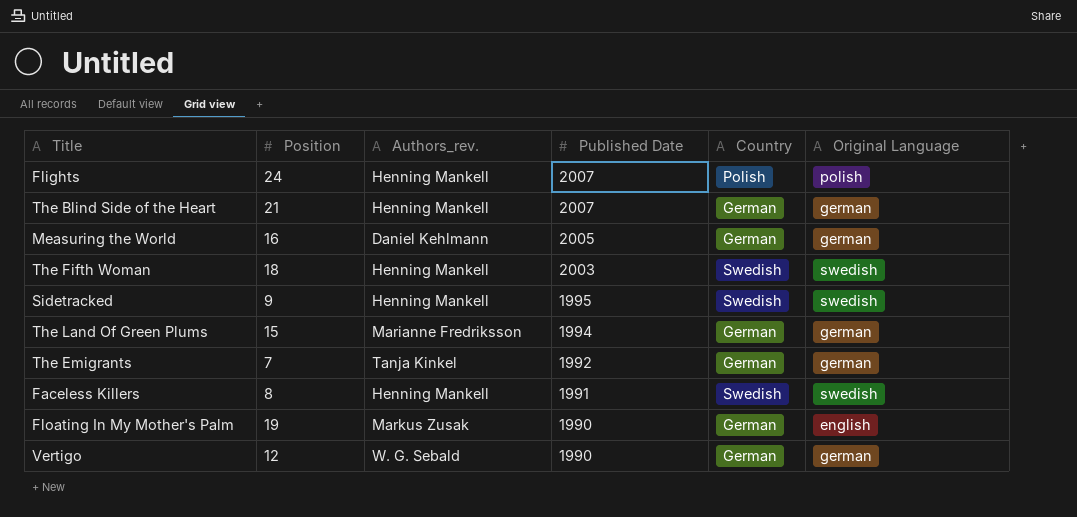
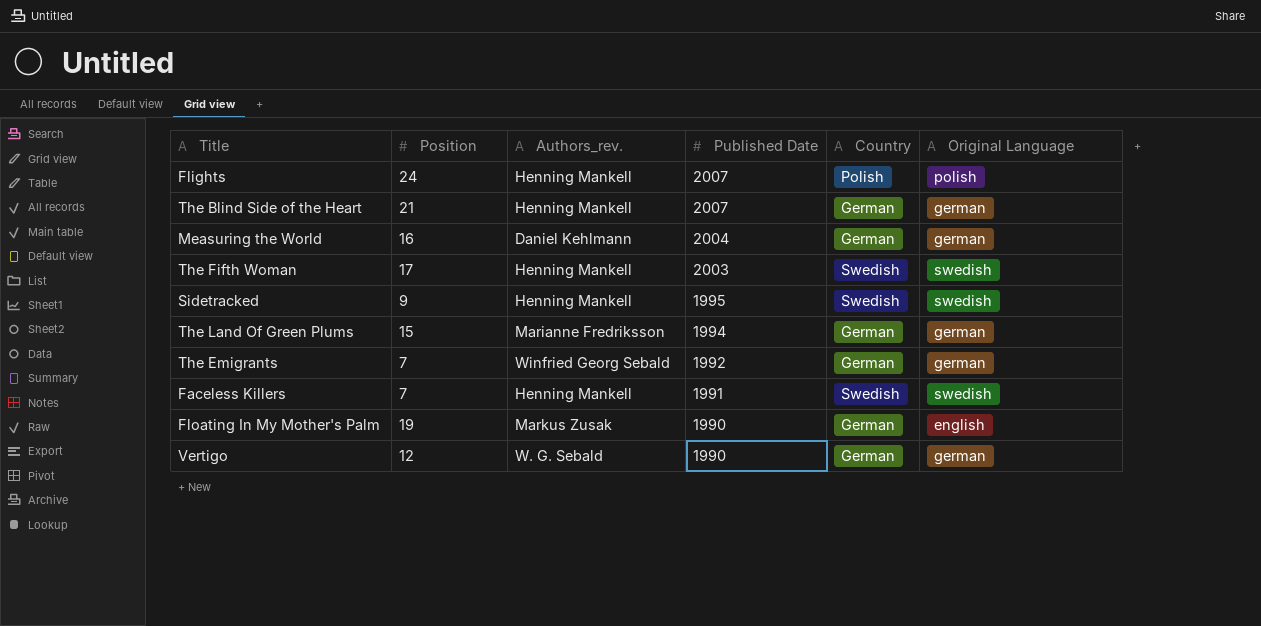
Measuring the World | Published Date: 2005 -> 2004
The Fifth Woman | Position: 18 -> 17
The Emigrants | Authors_rev.: Tanja Kinkel -> Winfried Georg Sebald
Faceless Killers | Position: 8 -> 7

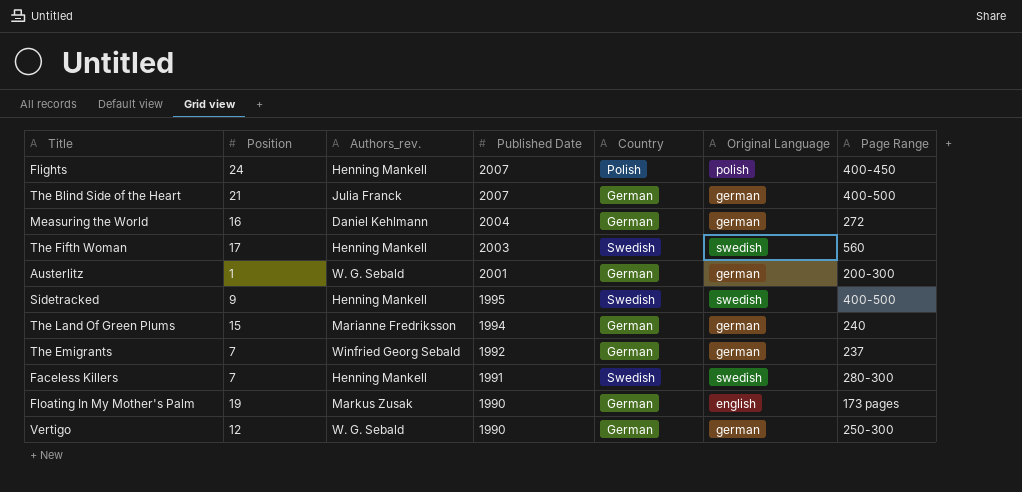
column Page Range | position: none -> 7
The Blind Side of the Heart | Authors_rev.: Henning Mankell -> Julia Franck
row Austerlitz: none -> 1 | W. G. Sebald | 2001 | German | german | 200-300

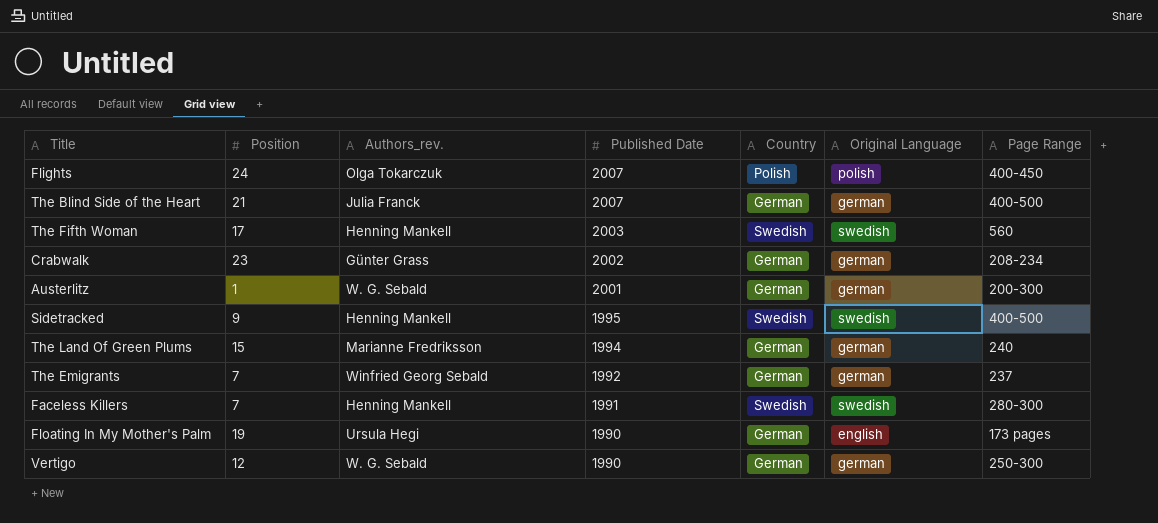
row Measuring the World: 16 | Daniel Kehlmann | 2004 | German | german | 272 -> none
Flights | Authors_rev.: Henning Mankell -> Olga Tokarczuk
row Crabwalk: none -> 23 | Günter Grass | 2002 | German | german | 208-234
Floating In My Mother's Palm | Authors_rev.: Markus Zusak -> Ursula Hegi

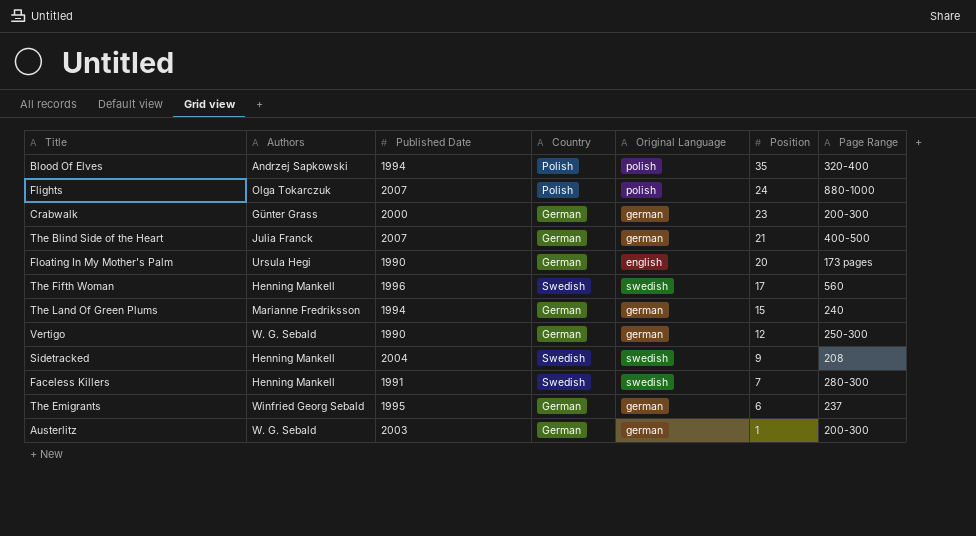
row order: Published Date descending -> Position descending
column name: Authors_rev. -> Authors
column Position | position: 2 -> 6
row Blood Of Elves: none -> Andrzej Sapkowski | 1994 | Polish | polish | 35 | 320-400
Flights | Page Range: 400-450 -> 880-1000
Crabwalk | Published Date: 2002 -> 2000
Crabwalk | Page Range: 208-234 -> 200-300
Floating In My Mother's Palm | Position: 19 -> 20
The Fifth Woman | Published Date: 2003 -> 1996
Sidetracked | Published Date: 1995 -> 2004
Sidetracked | Page Range: 400-500 -> 208
The Emigrants | Published Date: 1992 -> 1995
The Emigrants | Position: 7 -> 6
Austerlitz | Published Date: 2001 -> 2003

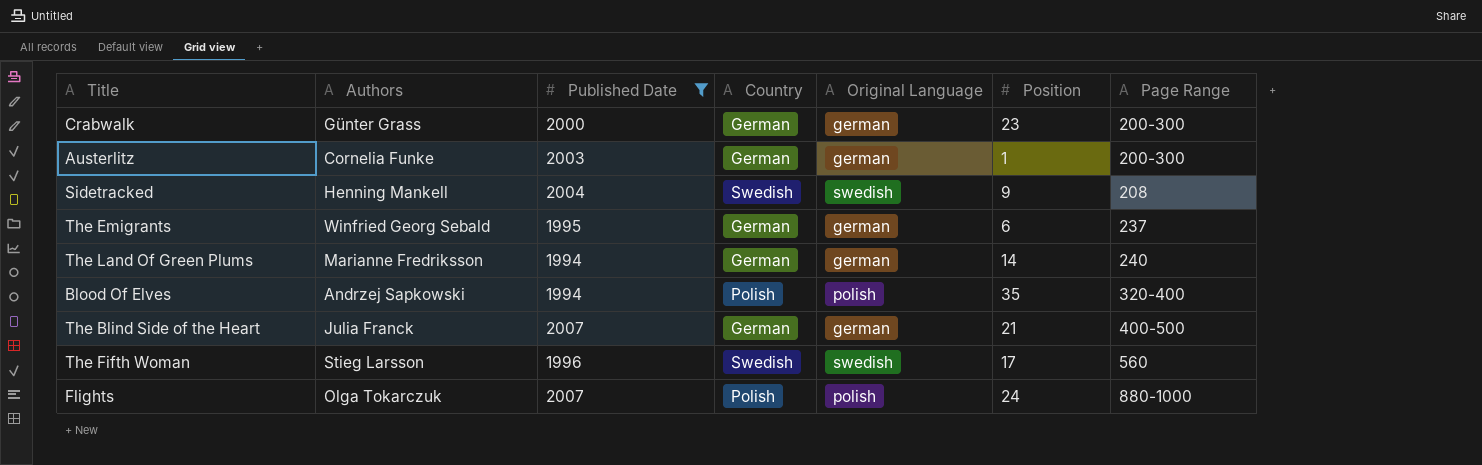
filter: none -> Published Date >= 1994
row order: Position descending -> Page Range ascending
Austerlitz | Authors: W. G. Sebald -> Cornelia Funke
The Land Of Green Plums | Position: 15 -> 14
The Fifth Woman | Authors: Henning Mankell -> Stieg Larsson

